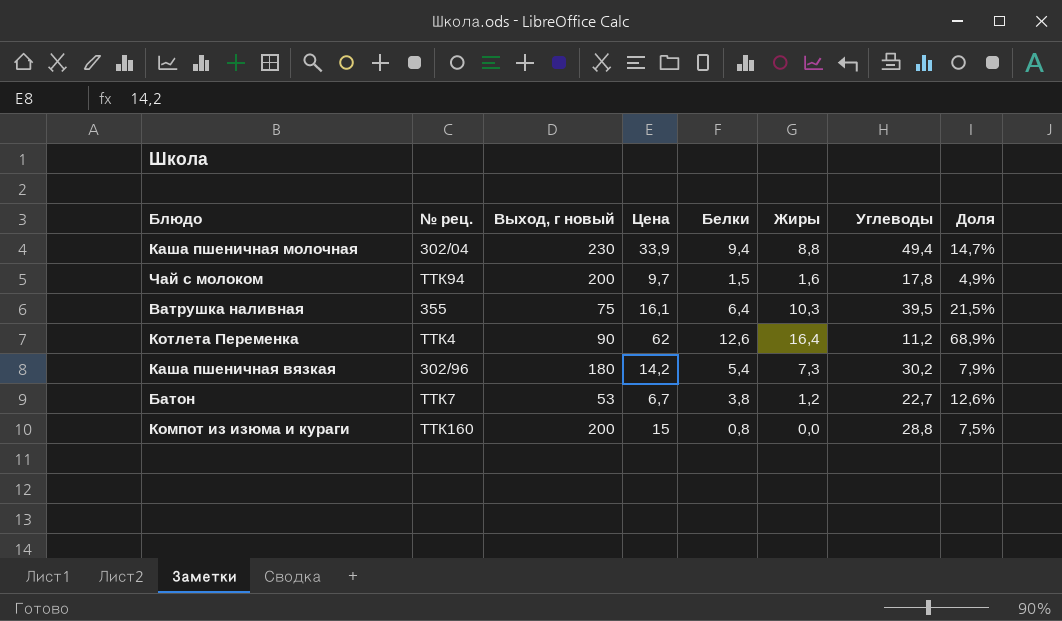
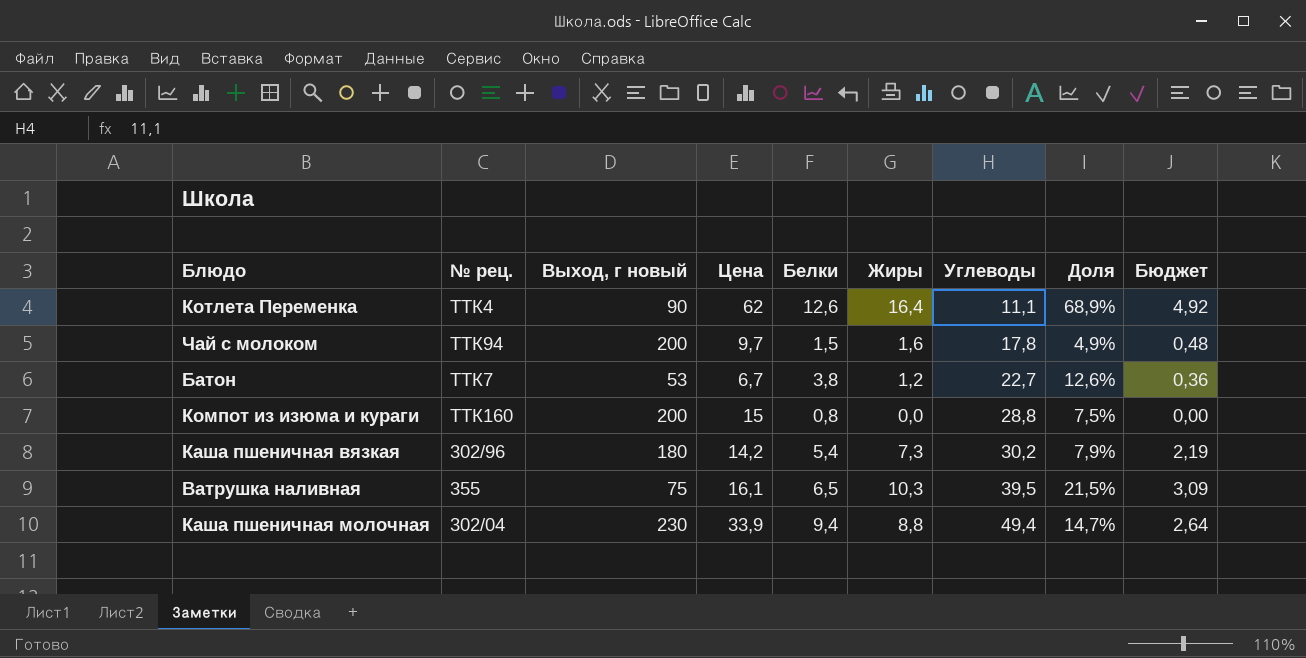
row order: none -> Углеводы ascending
column Бюджет | formula: none -> [Жиры] * 0,3
Котлета Переменка | Углеводы: 11,2 -> 11,1
Ватрушка наливная | Белки: 6,4 -> 6,5

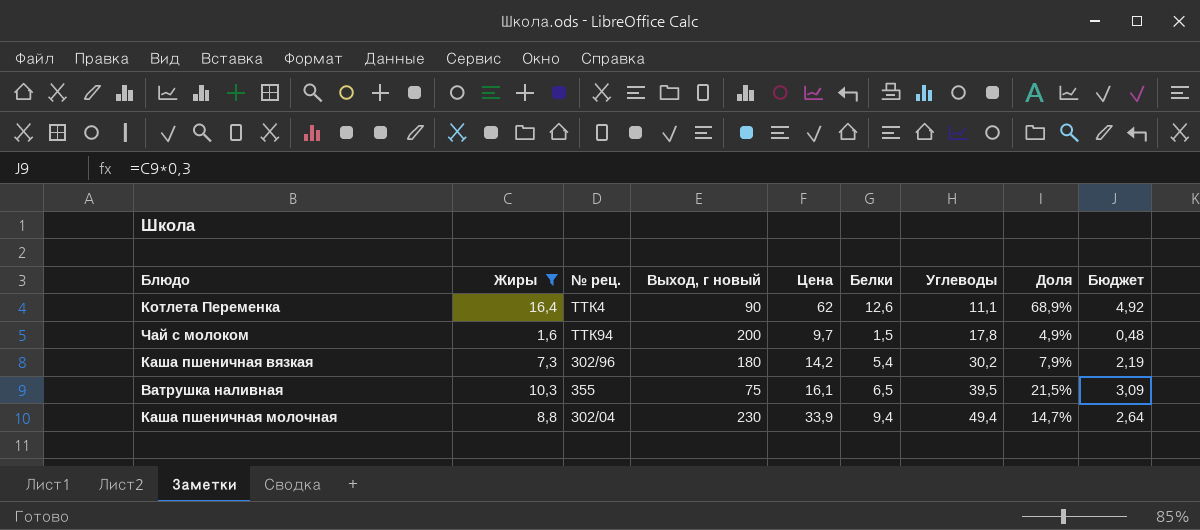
filter: none -> Жиры >= 1,6
column Жиры | position: 6 -> 2

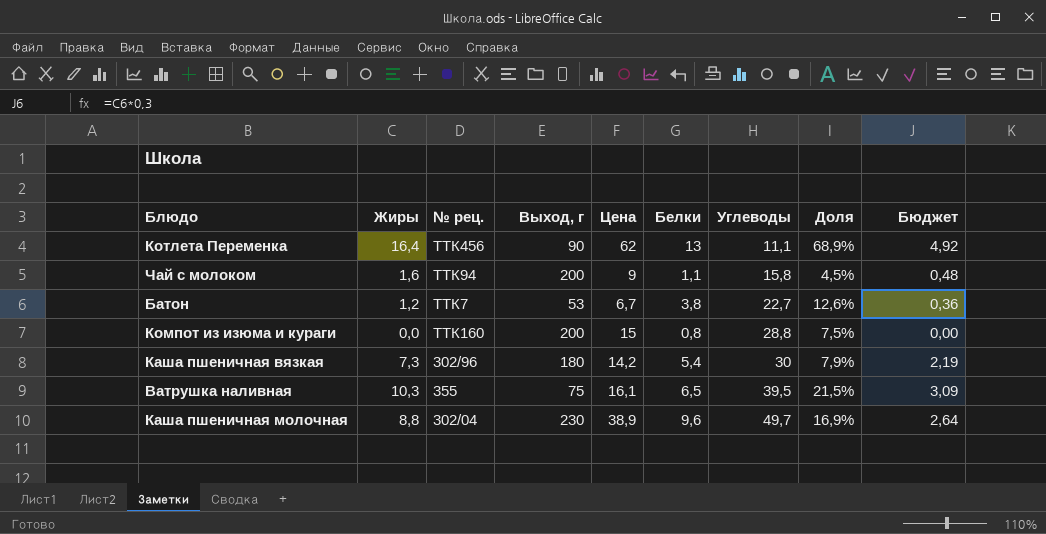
filter: Жиры >= 1,6 -> none
column name: Выход, г новый -> Выход, г
Котлета Переменка | № рец.: ТТК4 -> ТТК456
Котлета Переменка | Белки: 12,6 -> 13
Чай с молоком | Цена: 9,7 -> 9
Чай с молоком | Белки: 1,5 -> 1,1
Чай с молоком | Углеводы: 17,8 -> 15,8
Чай с молоком | Доля: 4,9% -> 4,5%
Каша пшеничная вязкая | Углеводы: 30,2 -> 30
Каша пшеничная молочная | Цена: 33,9 -> 38,9
Каша пшеничная молочная | Белки: 9,4 -> 9,6
Каша пшеничная молочная | Углеводы: 49,4 -> 49,7
Каша пшеничная молочная | Доля: 14,7% -> 16,9%

